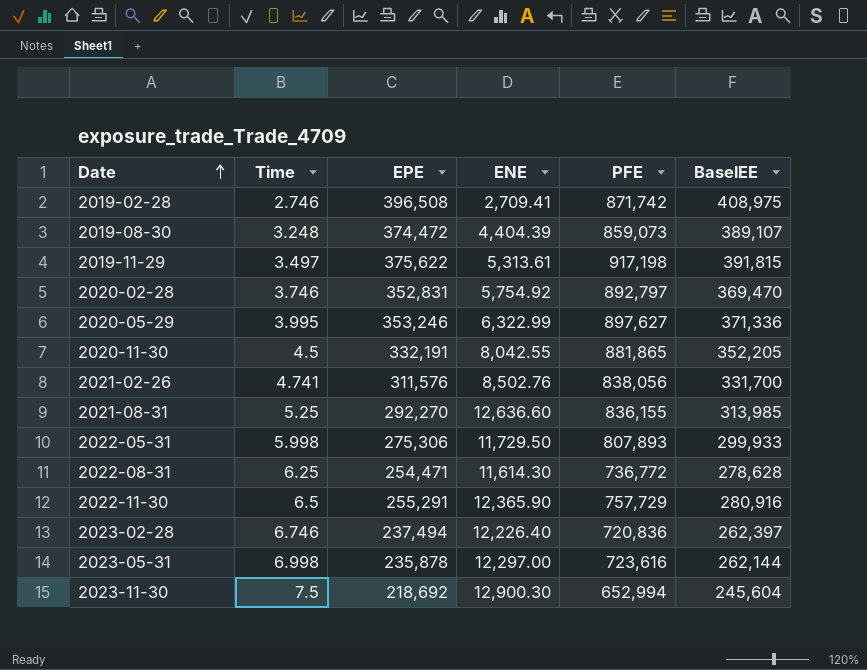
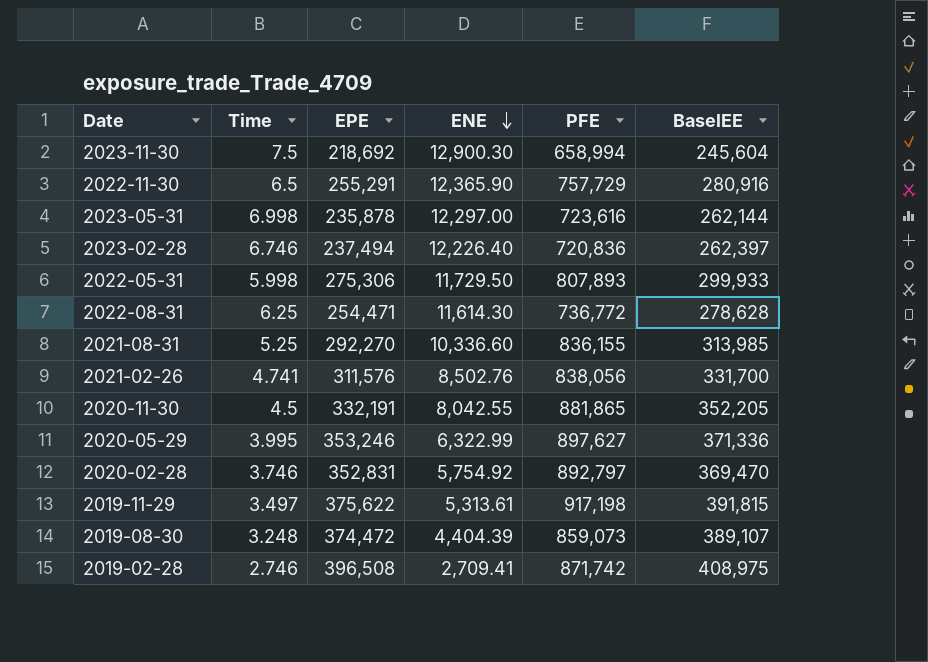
row order: Date ascending -> ENE descending
2023-11-30 | PFE: 652,994 -> 658,994
2021-08-31 | ENE: 12,636.60 -> 10,336.60

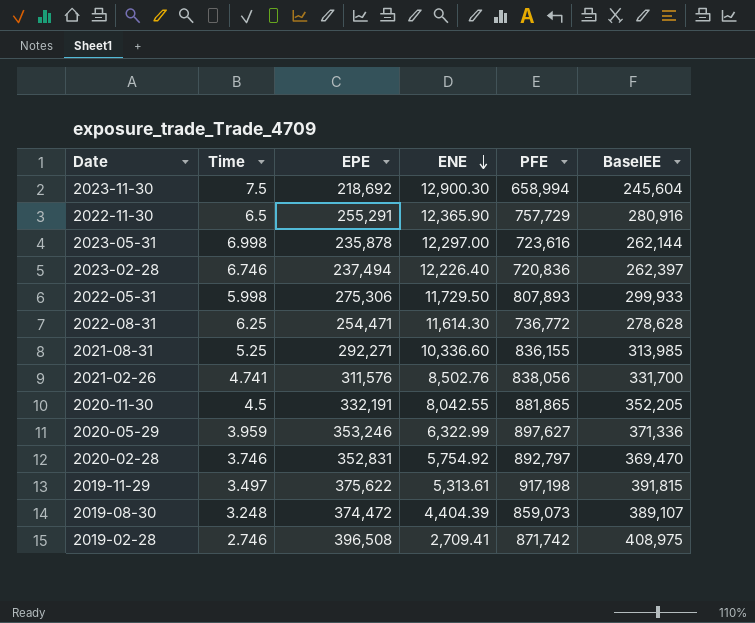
2021-08-31 | EPE: 292,270 -> 292,271
2020-05-29 | Time: 3.995 -> 3.959

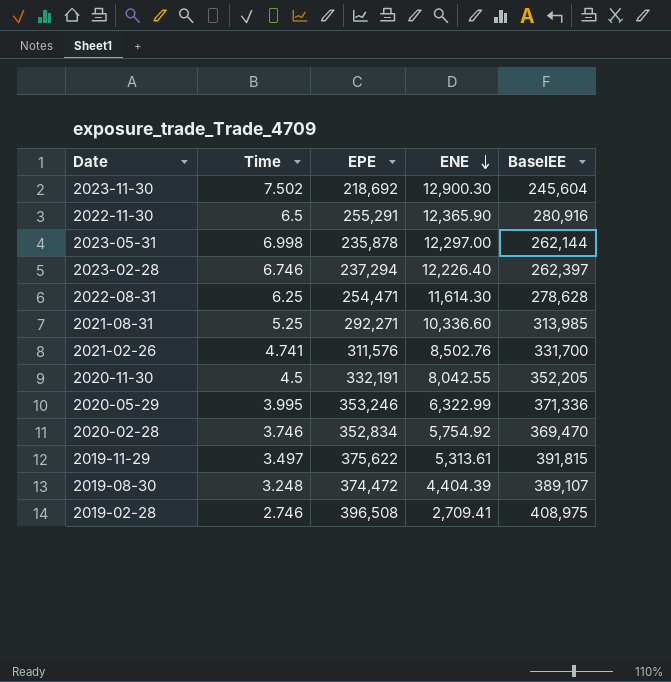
column PFE | position: 5 -> none
row 2022-05-31: 5.998 | 275,306 | 11,729.50 | 807,893 | 299,933 -> none
2023-11-30 | Time: 7.5 -> 7.502
2023-02-28 | EPE: 237,494 -> 237,294
2020-05-29 | Time: 3.959 -> 3.995
2020-02-28 | EPE: 352,831 -> 352,834

